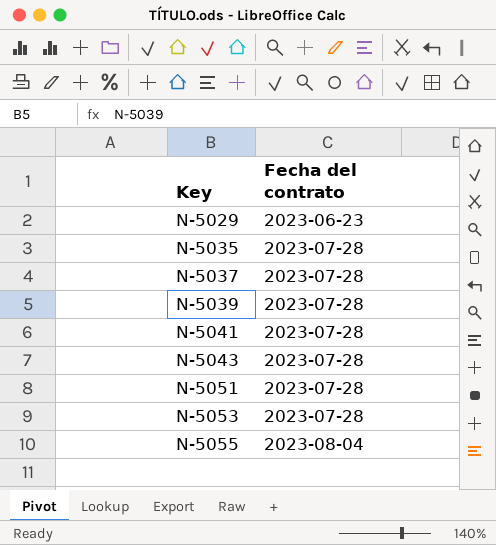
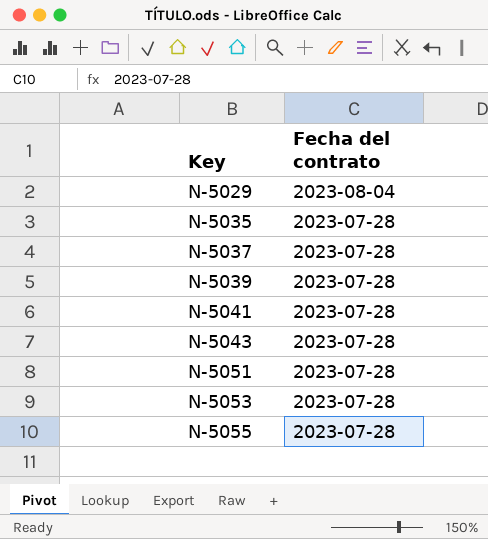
N-5029 | Fecha del contrato: 2023-06-23 -> 2023-08-04
N-5055 | Fecha del contrato: 2023-08-04 -> 2023-07-28

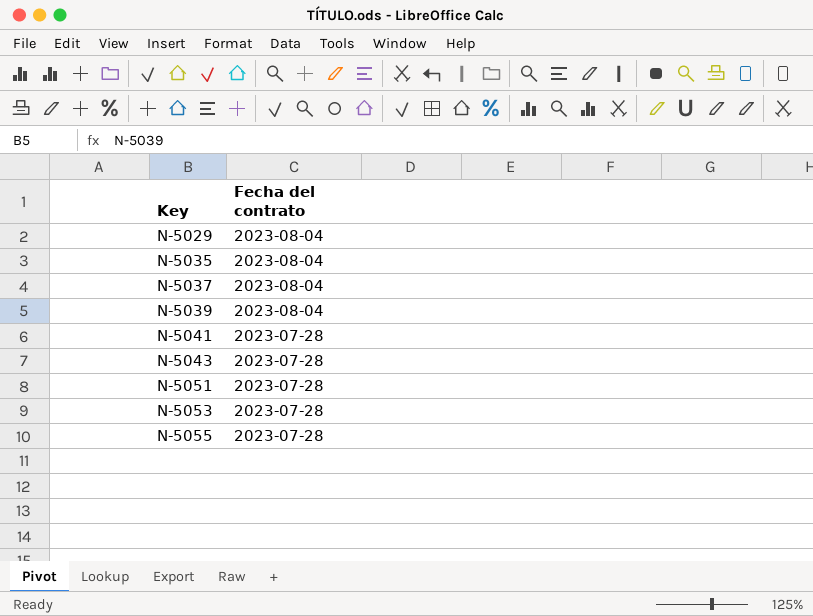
N-5035 | Fecha del contrato: 2023-07-28 -> 2023-08-04
N-5037 | Fecha del contrato: 2023-07-28 -> 2023-08-04
N-5039 | Fecha del contrato: 2023-07-28 -> 2023-08-04

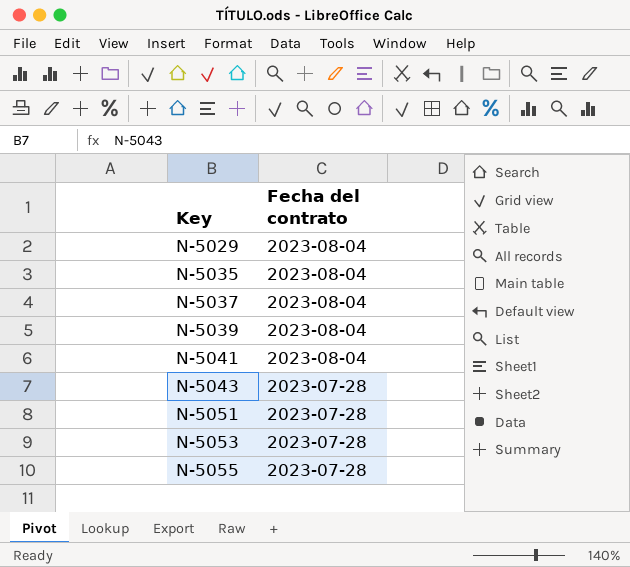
N-5041 | Fecha del contrato: 2023-07-28 -> 2023-08-04

